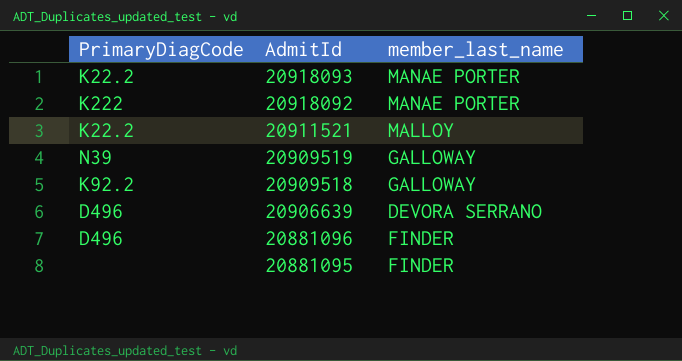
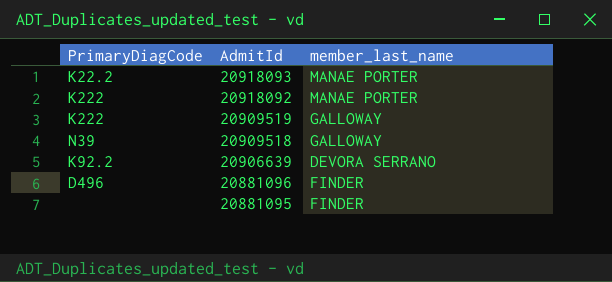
row 20911521: K22.2 | MALLOY -> none
20909519 | PrimaryDiagCode: N39 -> K222
20909518 | PrimaryDiagCode: K92.2 -> N39
20906639 | PrimaryDiagCode: D496 -> K92.2

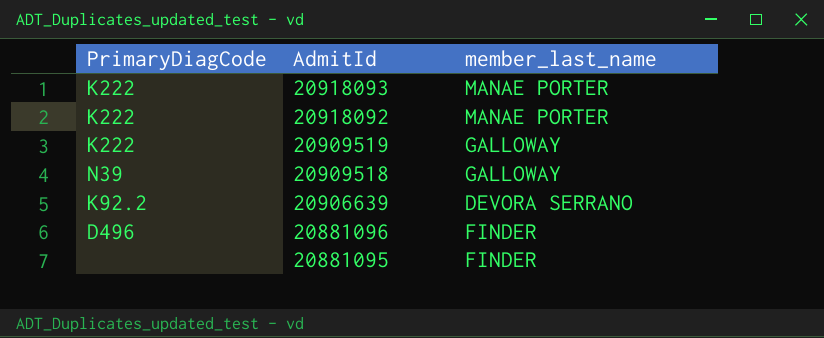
20918093 | PrimaryDiagCode: K22.2 -> K222

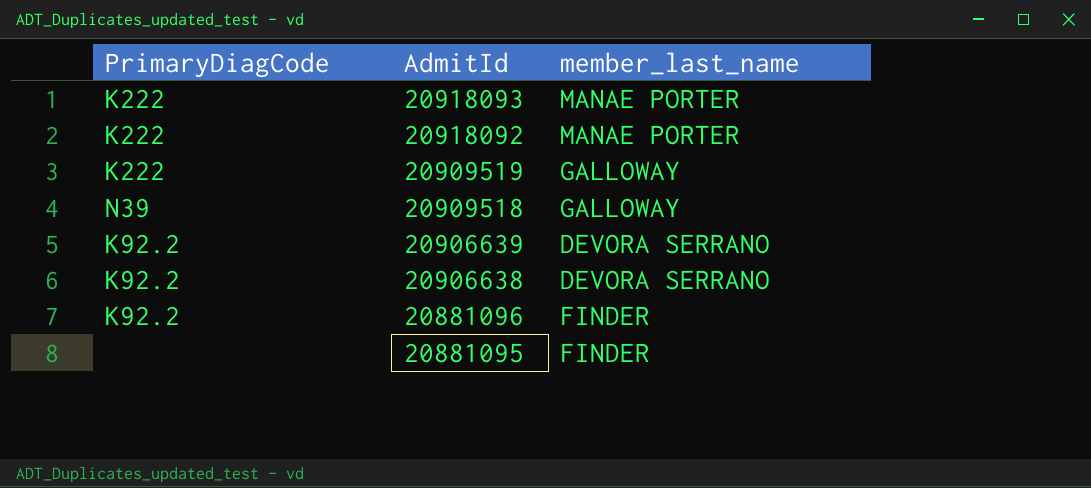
row 20906638: none -> K92.2 | DEVORA SERRANO
20881096 | PrimaryDiagCode: D496 -> K92.2

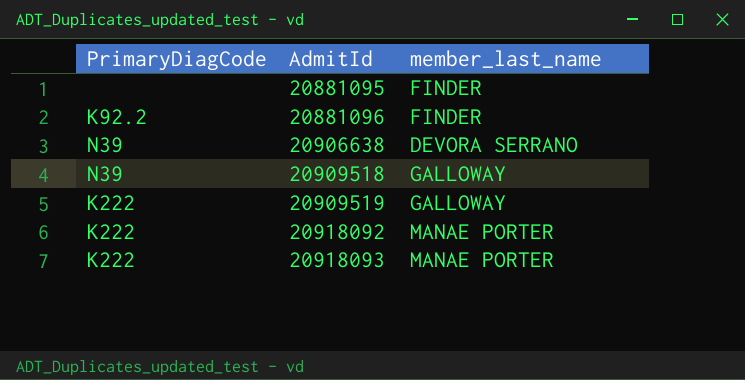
row order: AdmitId descending -> AdmitId ascending
row 20906639: K92.2 | DEVORA SERRANO -> none
20906638 | PrimaryDiagCode: K92.2 -> N39

